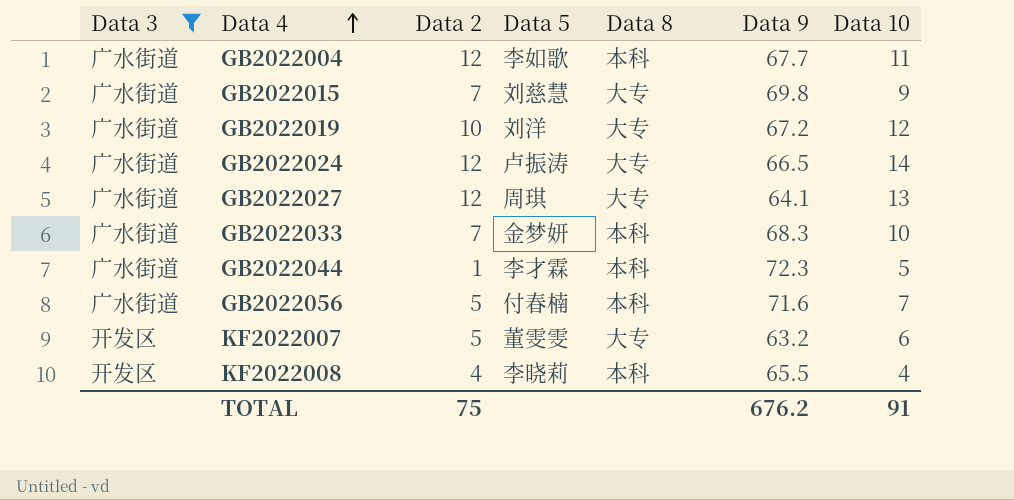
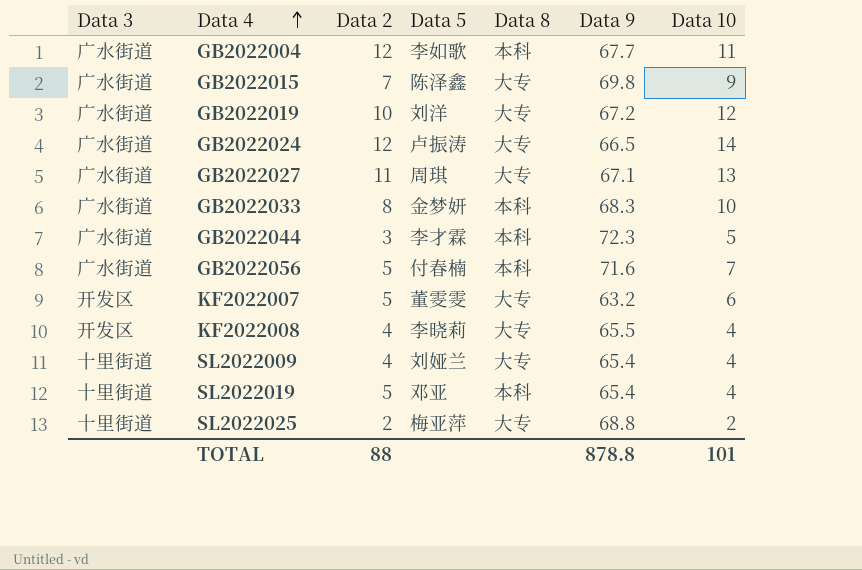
filter: Data 3 != 十里街道 -> none
GB2022015 | Data 5: 刘慈慧 -> 陈泽鑫
GB2022027 | Data 2: 12 -> 11
GB2022027 | Data 9: 64.1 -> 67.1
GB2022033 | Data 2: 7 -> 8
GB2022044 | Data 2: 1 -> 3
KF2022008 | Data 8: 本科 -> 大专
TOTAL | Data 2: 75 -> 88
TOTAL | Data 9: 676.2 -> 878.8
TOTAL | Data 10: 91 -> 101

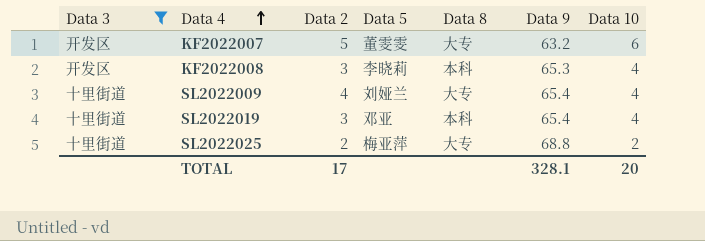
filter: none -> Data 3 != 广水街道
KF2022008 | Data 2: 4 -> 3
KF2022008 | Data 8: 大专 -> 本科
KF2022008 | Data 9: 65.5 -> 65.3
SL2022019 | Data 2: 5 -> 3
TOTAL | Data 2: 88 -> 17
TOTAL | Data 9: 878.8 -> 328.1
TOTAL | Data 10: 101 -> 20

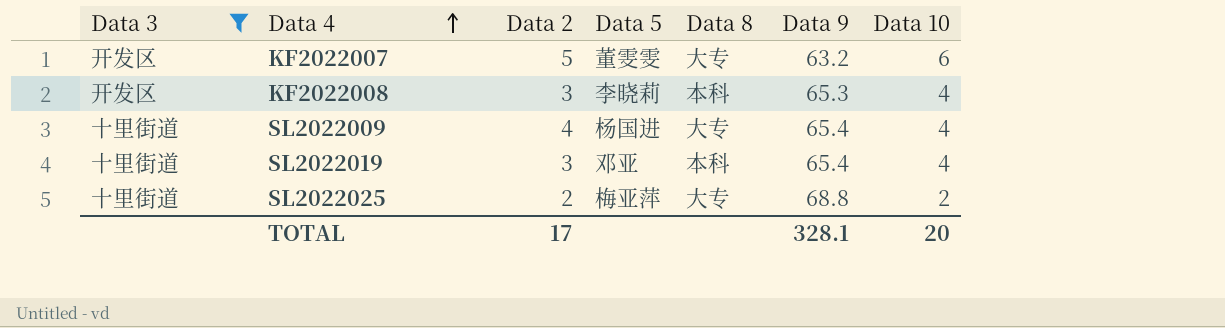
SL2022009 | Data 5: 刘娅兰 -> 杨国进

